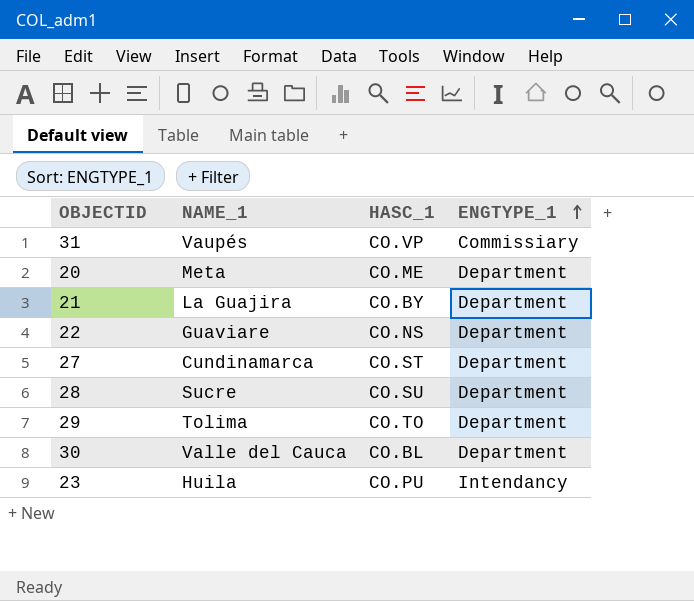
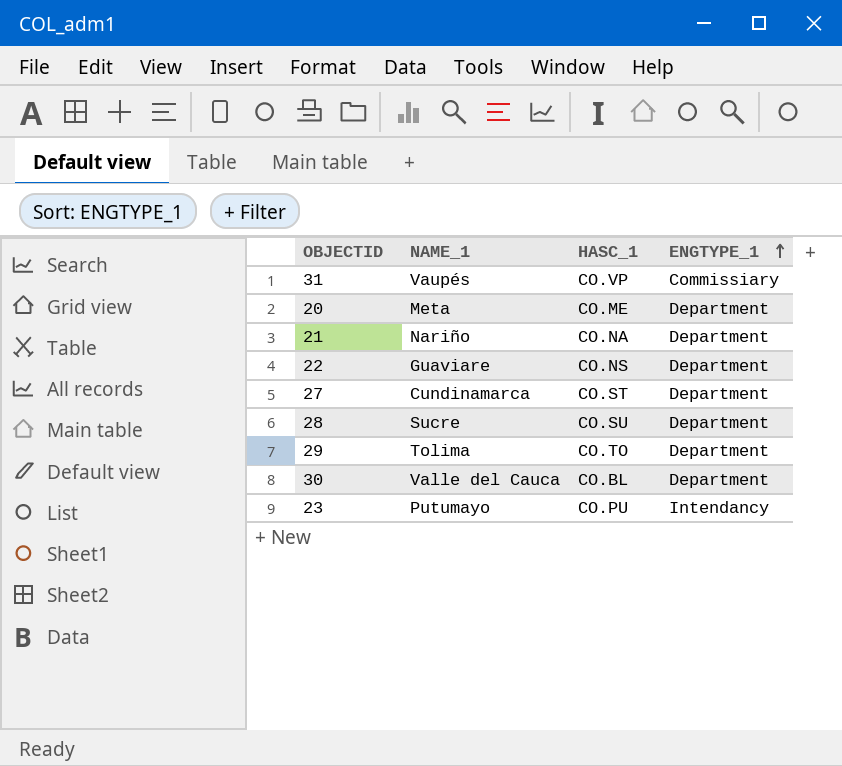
21 | NAME_1: La Guajira -> Nariño
21 | HASC_1: CO.BY -> CO.NA
23 | NAME_1: Huila -> Putumayo

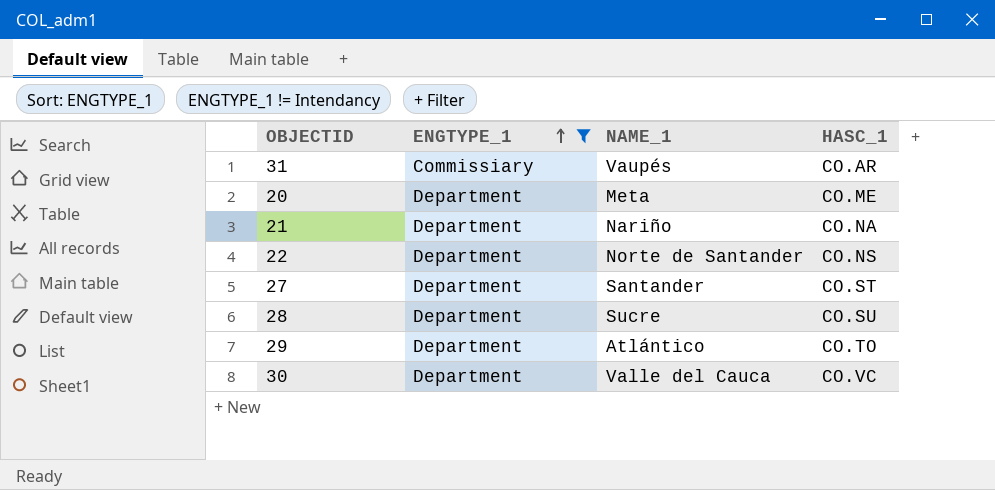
filter: none -> ENGTYPE_1 != Intendancy
column ENGTYPE_1 | position: 4 -> 2
31 | HASC_1: CO.VP -> CO.AR
22 | NAME_1: Guaviare -> Norte de Santander
27 | NAME_1: Cundinamarca -> Santander
29 | NAME_1: Tolima -> Atlántico
30 | HASC_1: CO.BL -> CO.VC

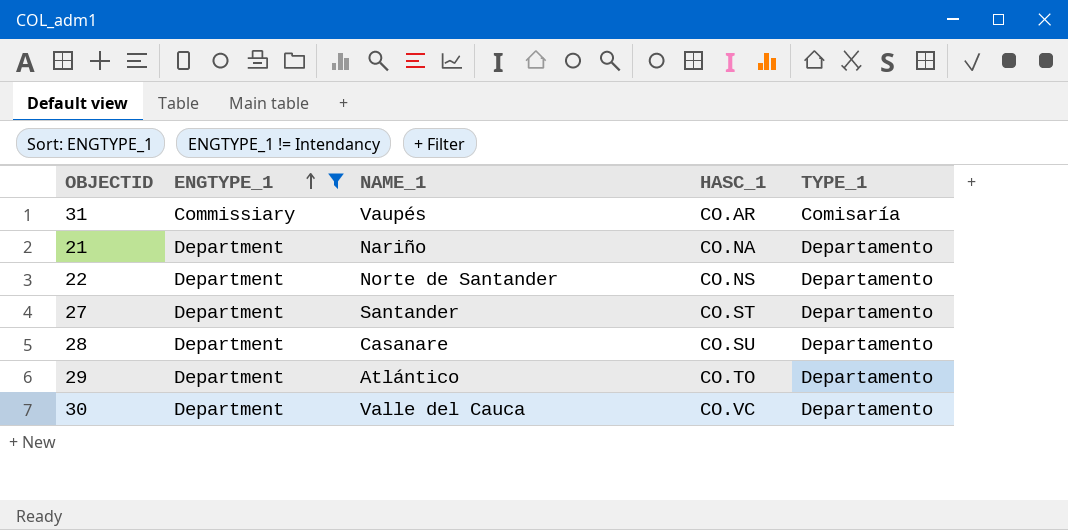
column TYPE_1 | position: none -> 5
row 20: Department | Meta | CO.ME -> none
28 | NAME_1: Sucre -> Casanare

